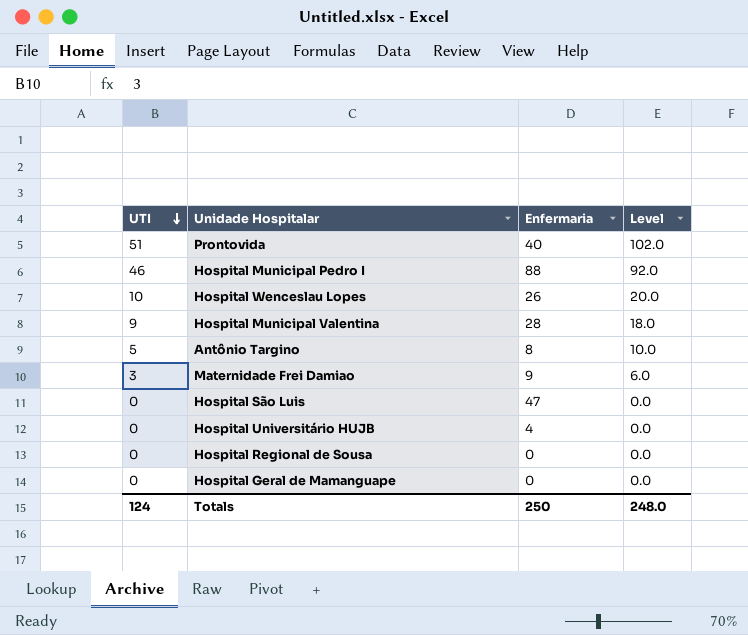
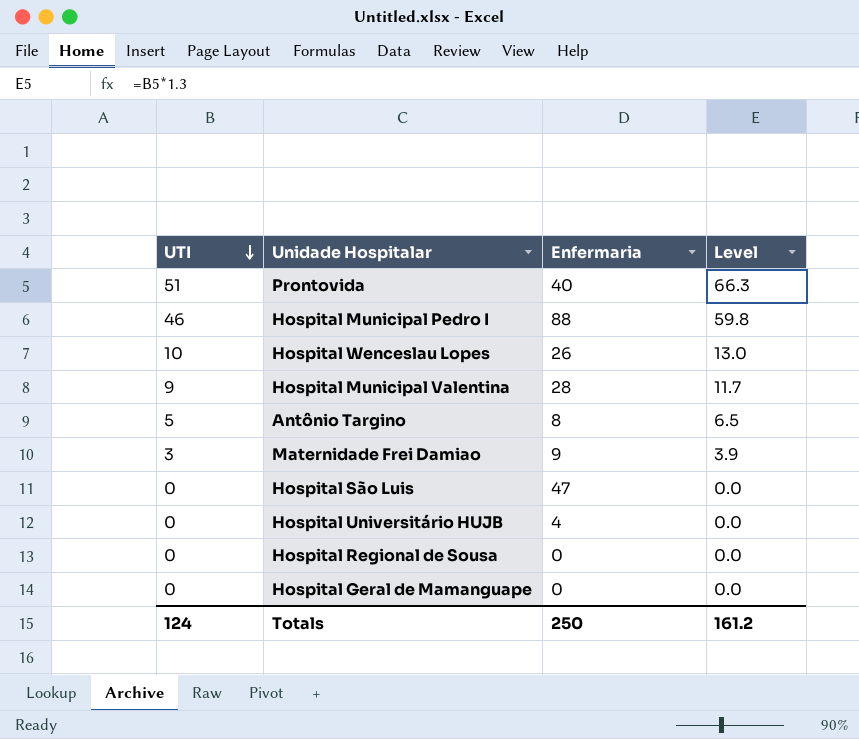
column Level | formula: [UTI] * 2 -> [UTI] * 1.3
Totals | Level: 248.0 -> 161.2

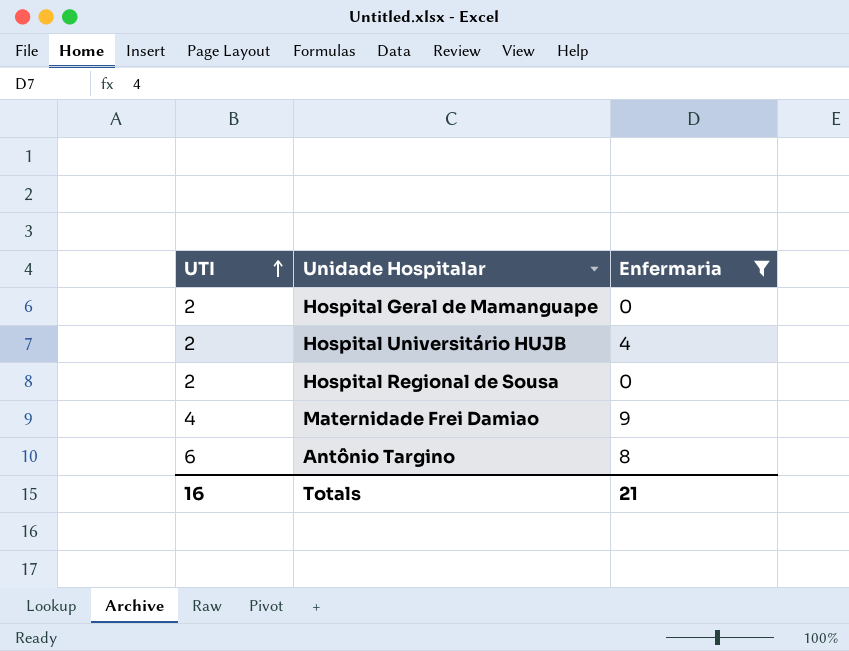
filter: none -> Enfermaria <= 9
row order: UTI descending -> UTI ascending
column Level | formula: [UTI] * 1.3 -> none
Hospital Geral de Mamanguape | UTI: 0 -> 2
Hospital Universitário HUJB | UTI: 0 -> 2
Hospital Regional de Sousa | UTI: 0 -> 2
Maternidade Frei Damiao | UTI: 3 -> 4
Antônio Targino | UTI: 5 -> 6
Totals | UTI: 124 -> 16
Totals | Enfermaria: 250 -> 21

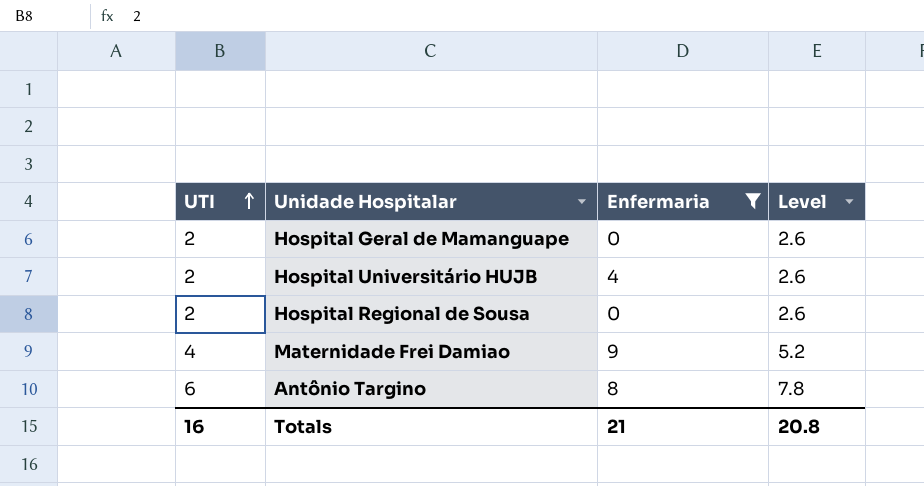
column Level | formula: none -> [UTI] * 1.3

